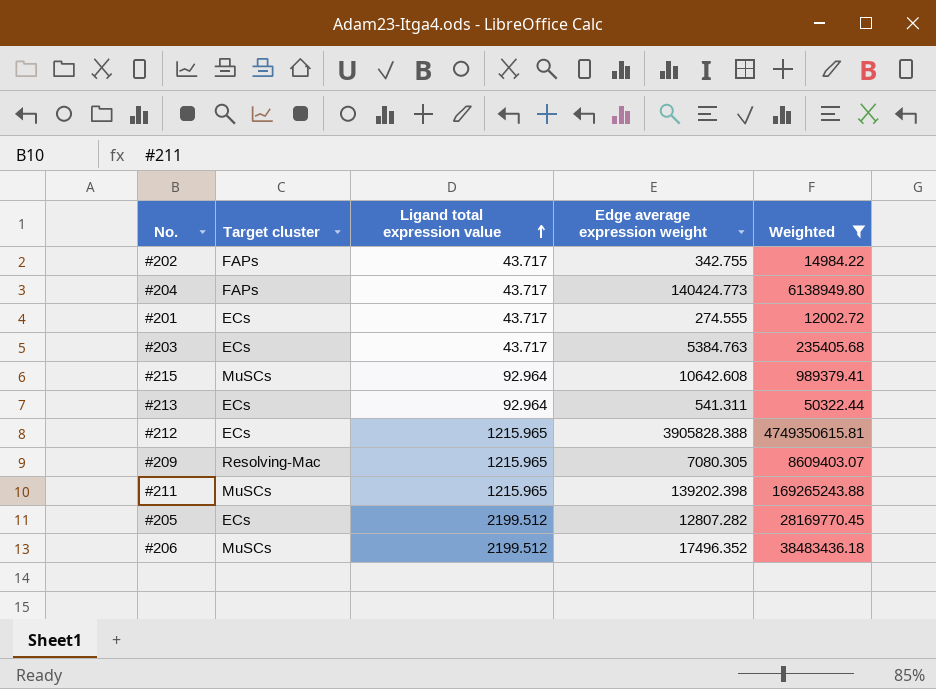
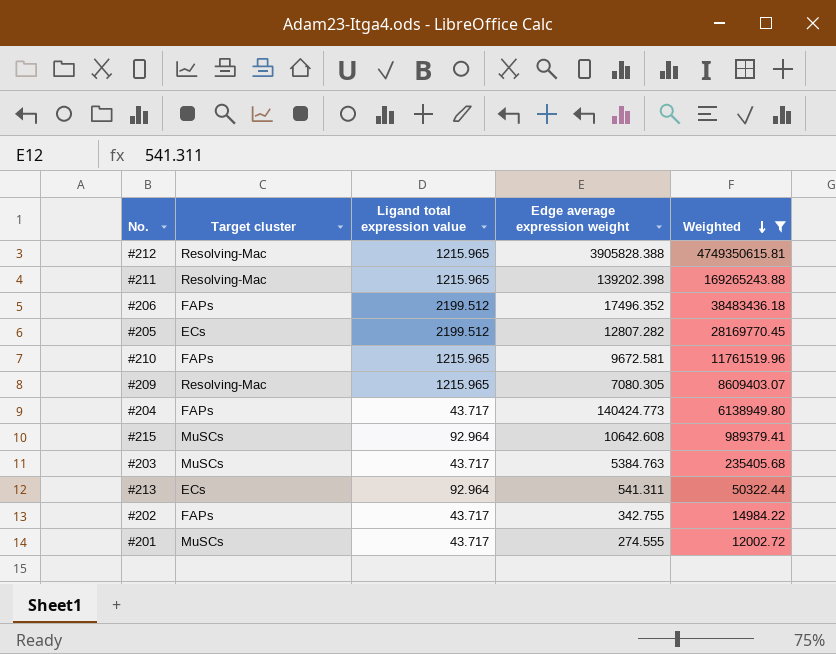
row order: Ligand total expression value ascending -> Weighted descending
#212 | Target cluster: ECs -> Resolving-Mac
#211 | Target cluster: MuSCs -> Resolving-Mac
#206 | Target cluster: MuSCs -> FAPs
row #210: none -> FAPs | 1215.965 | 9672.581 | 11761519.96
#203 | Target cluster: ECs -> MuSCs
#201 | Target cluster: ECs -> MuSCs

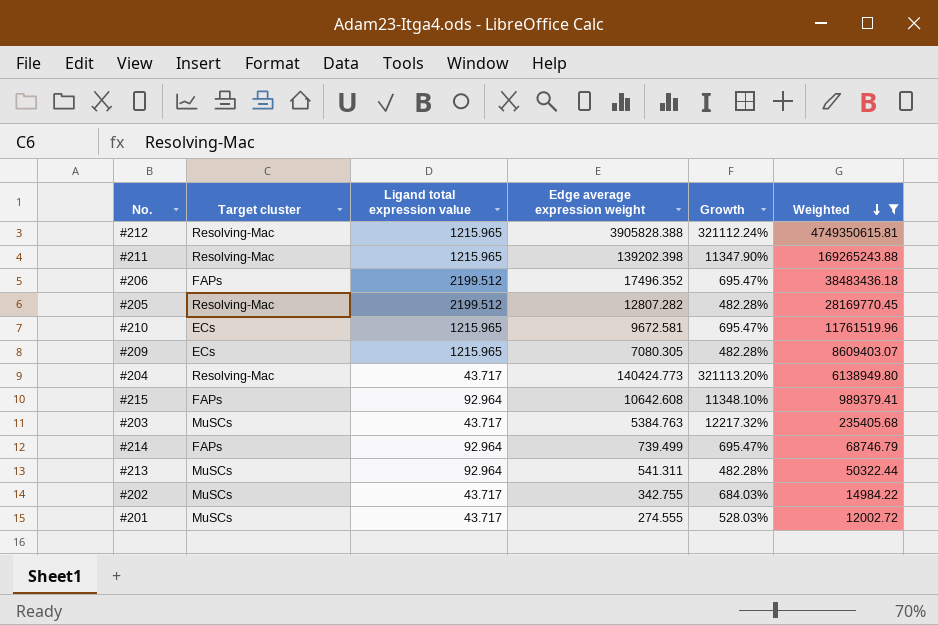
column Growth | formula: none -> ([Edge average expression weight] - [Ligand total expression value]) / [Ligand total expression value]
#205 | Target cluster: ECs -> Resolving-Mac
#210 | Target cluster: FAPs -> ECs
#209 | Target cluster: Resolving-Mac -> ECs
#204 | Target cluster: FAPs -> Resolving-Mac
#215 | Target cluster: MuSCs -> FAPs
row #214: none -> FAPs | 92.964 | 739.499 | 695.47% | 68746.79
#213 | Target cluster: ECs -> MuSCs
#202 | Target cluster: FAPs -> MuSCs

